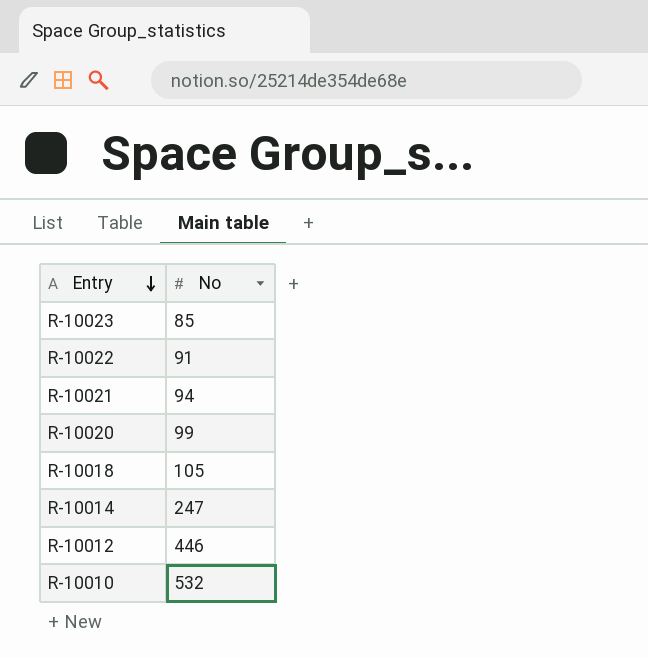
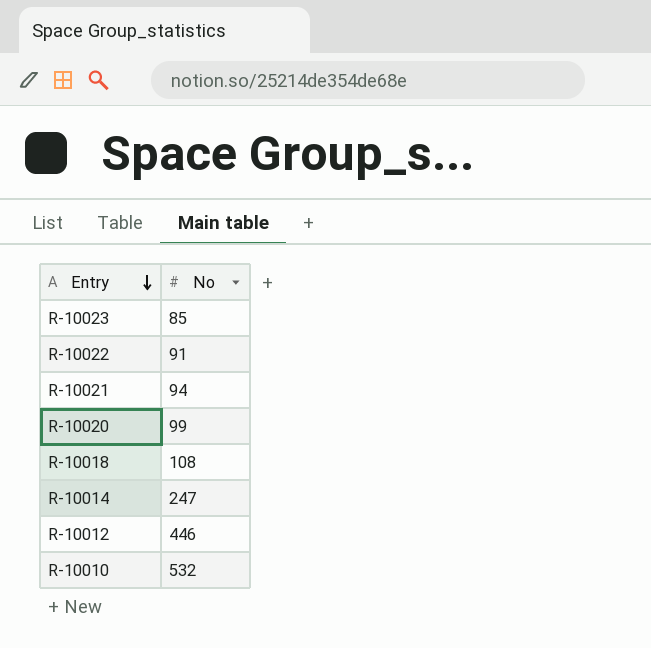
R-10018 | No: 105 -> 108

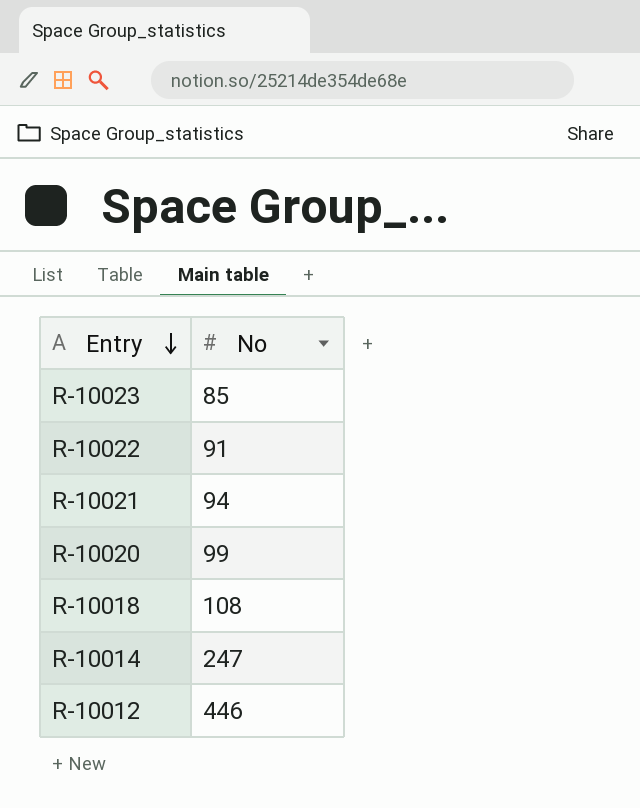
row R-10010: 532 -> none

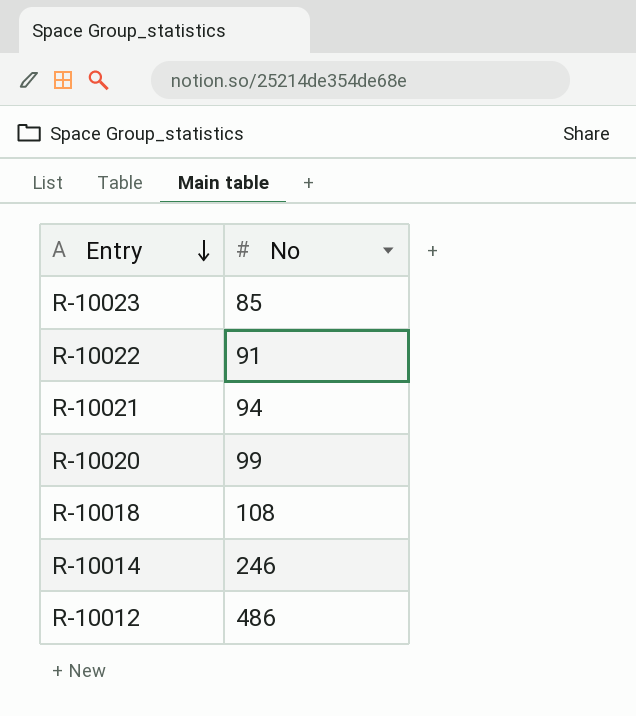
R-10014 | No: 247 -> 246
R-10012 | No: 446 -> 486

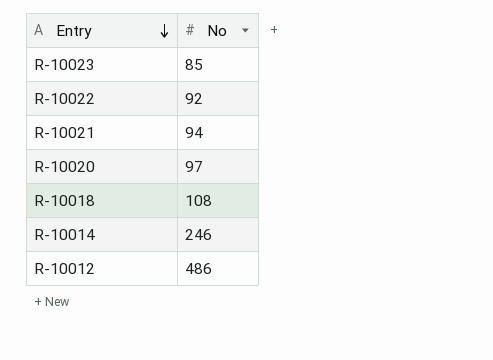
R-10022 | No: 91 -> 92
R-10020 | No: 99 -> 97

